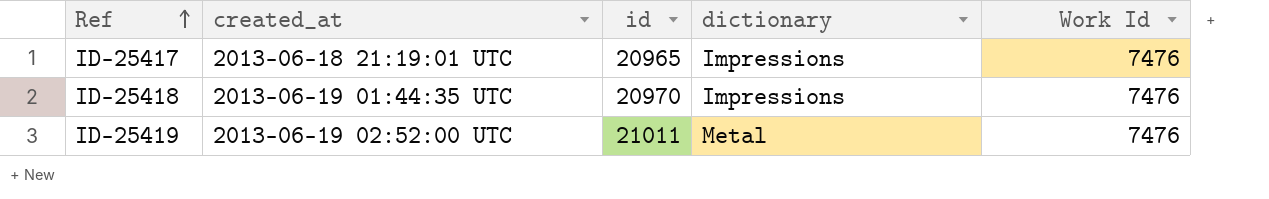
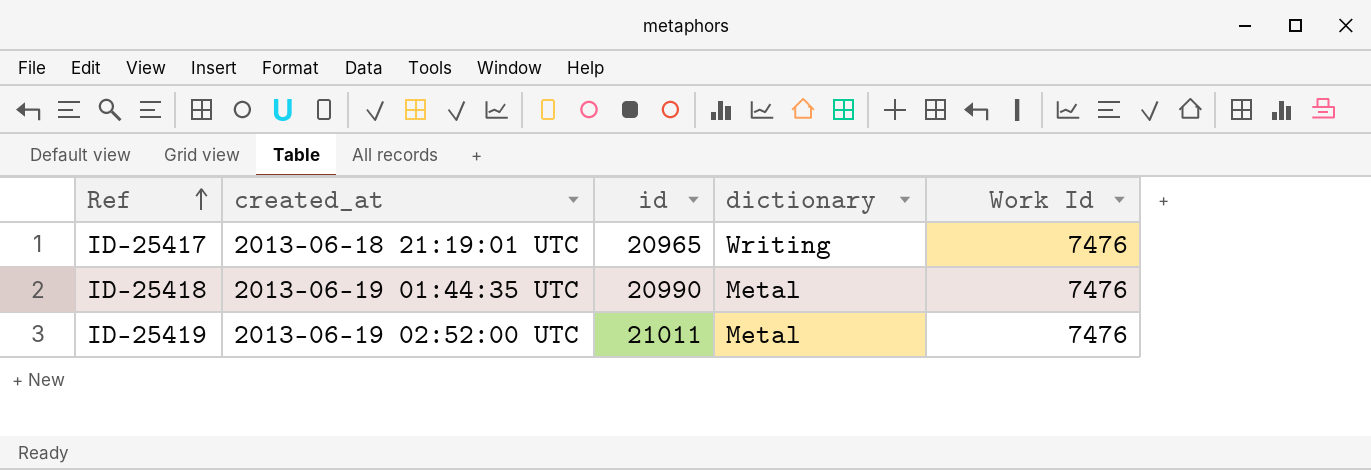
ID-25417 | dictionary: Impressions -> Writing
ID-25418 | id: 20970 -> 20990
ID-25418 | dictionary: Impressions -> Metal

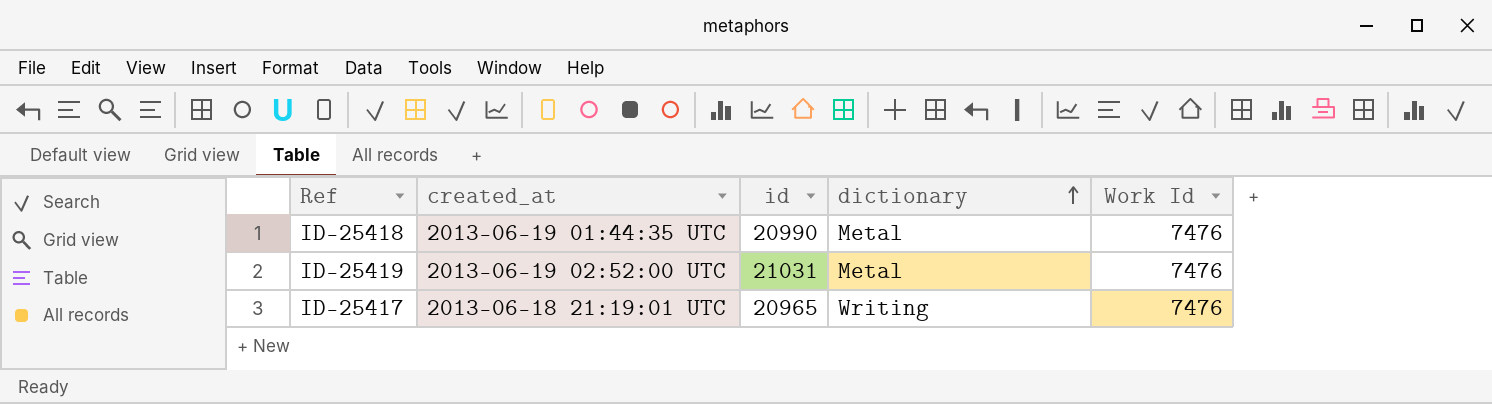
row order: Ref ascending -> dictionary ascending
ID-25419 | id: 21011 -> 21031

